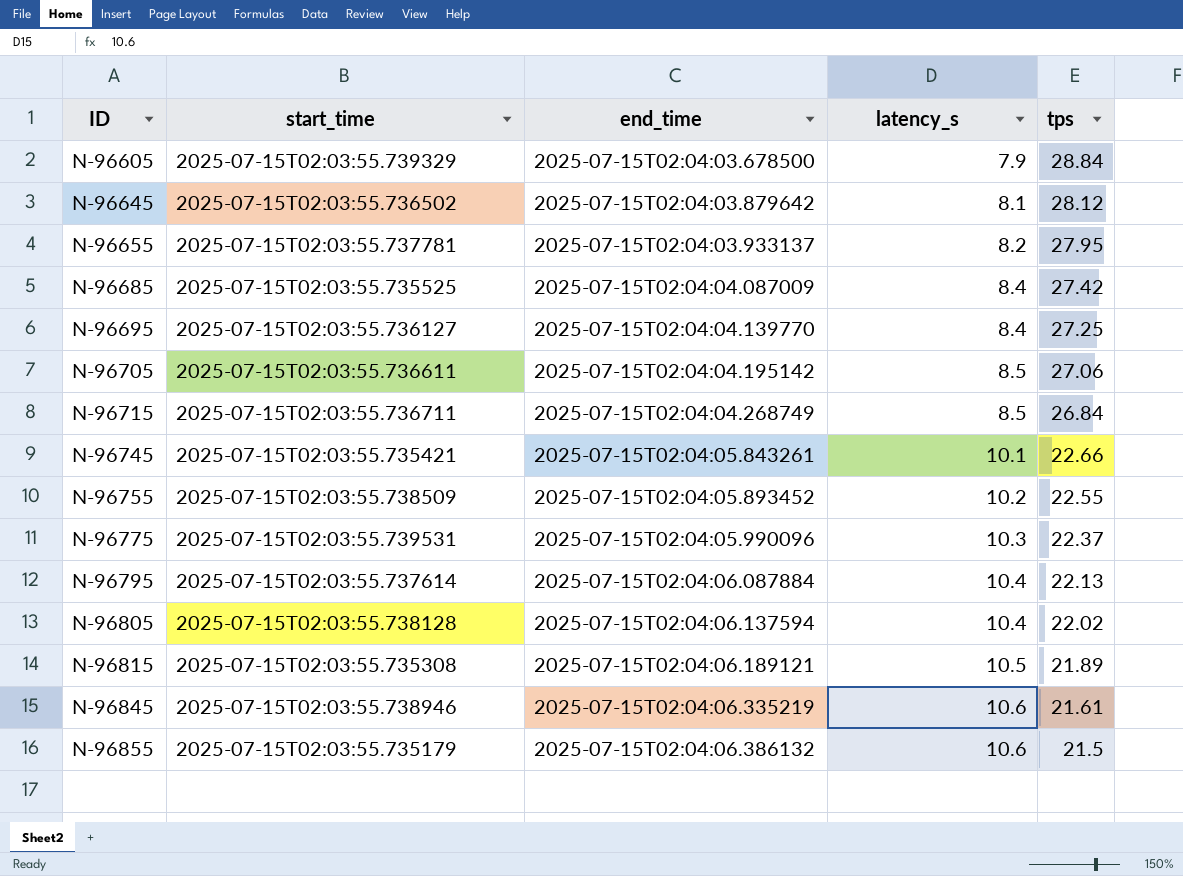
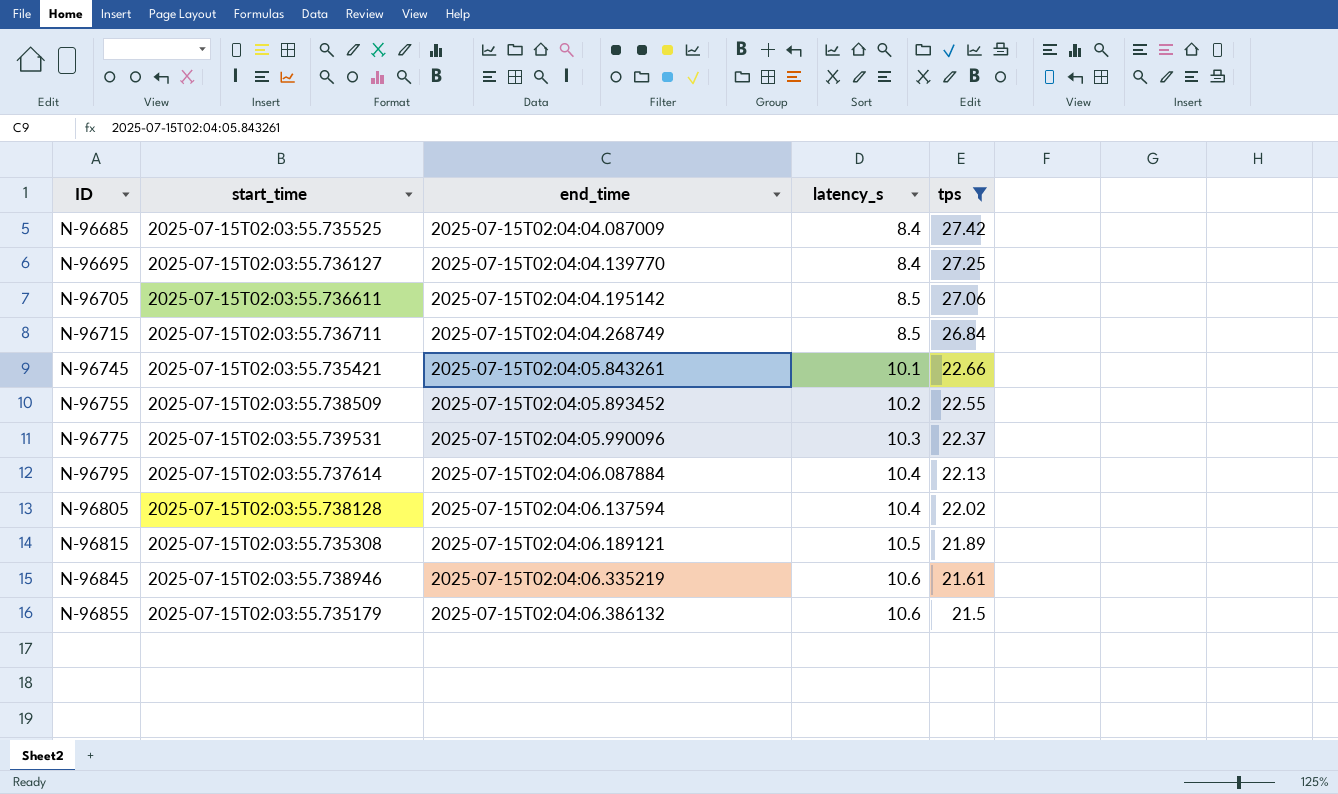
filter: none -> tps <= 27.42

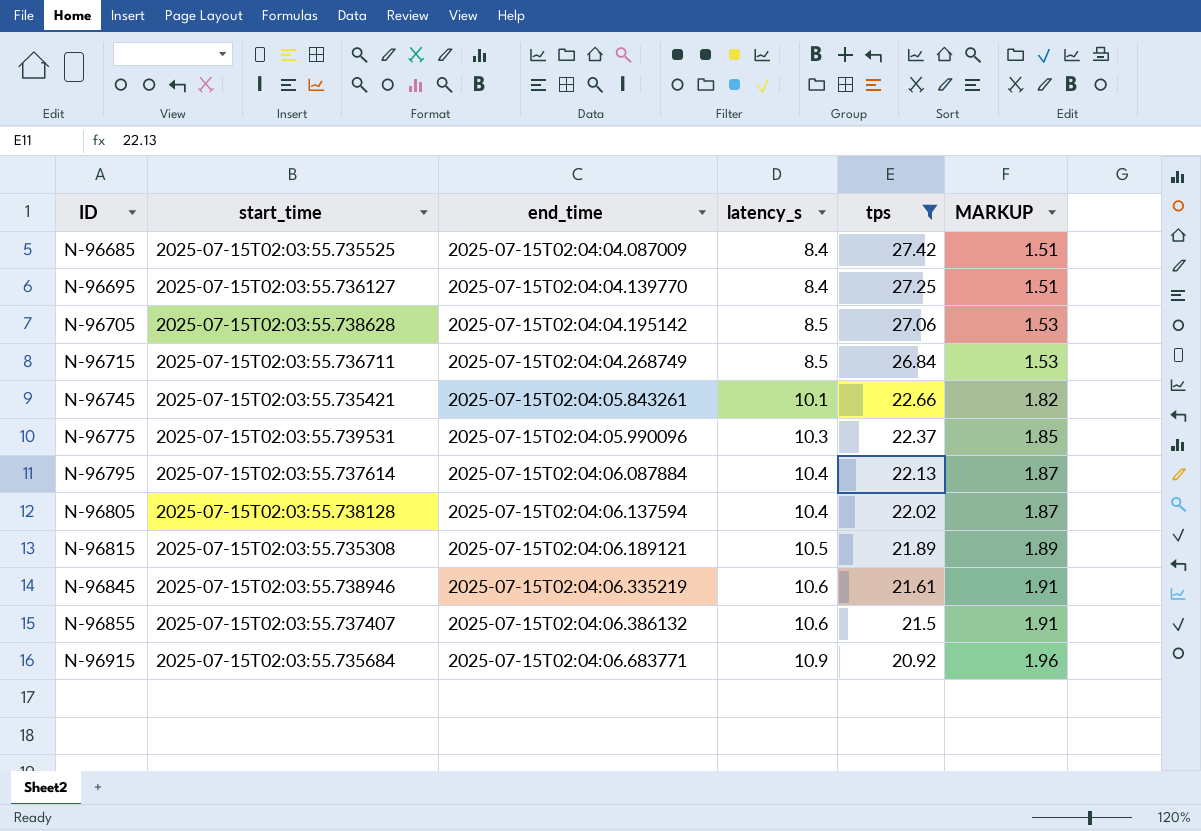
column MARKUP | formula: none -> [latency_s] * 0.18
row N-96755: 2025-07-15T02:03:55.738509 | 2025-07-15T02:04:05.893452 | 10.2 | 22.55 -> none
N-96705 | start_time: 2025-07-15T02:03:55.736611 -> 2025-07-15T02:03:55.738628
N-96855 | start_time: 2025-07-15T02:03:55.735179 -> 2025-07-15T02:03:55.737407
row N-96915: none -> 2025-07-15T02:03:55.735684 | 2025-07-15T02:04:06.683771 | 10.9 | 20.92 | 1.96

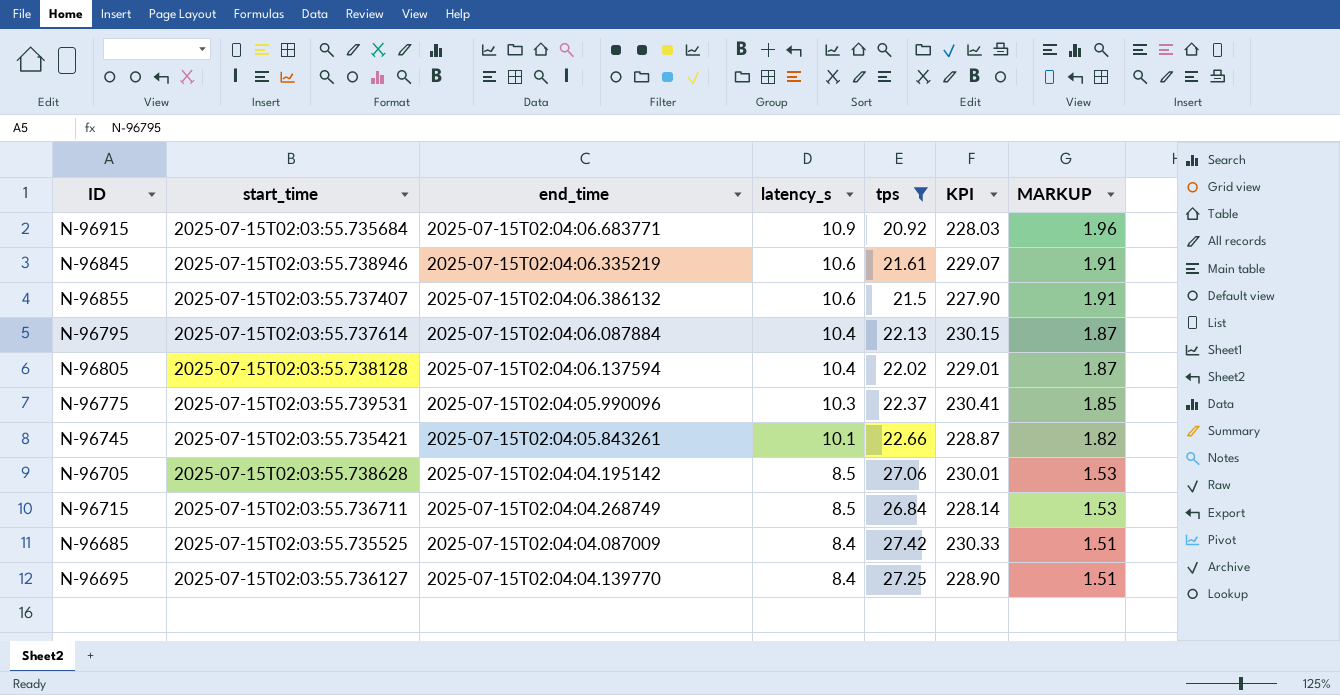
row order: ID ascending -> latency_s descending
column KPI | formula: none -> [latency_s] * [tps]
row N-96815: 2025-07-15T02:03:55.735308 | 2025-07-15T02:04:06.189121 | 10.5 | 21.89 | 1.89 -> none

